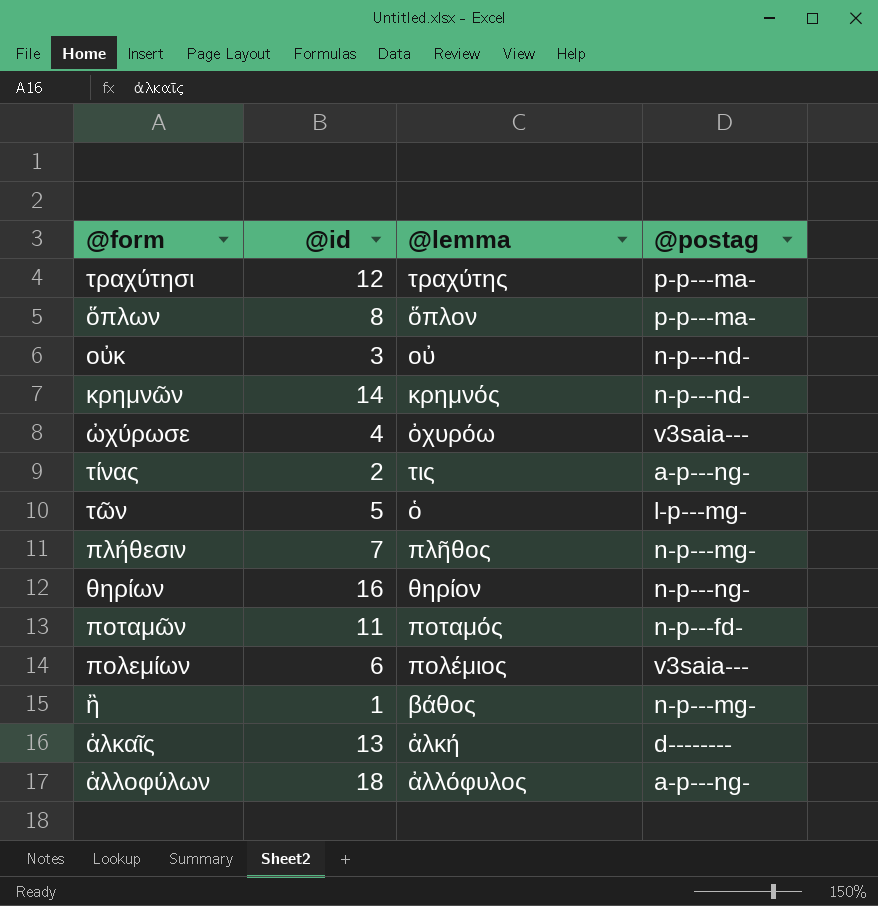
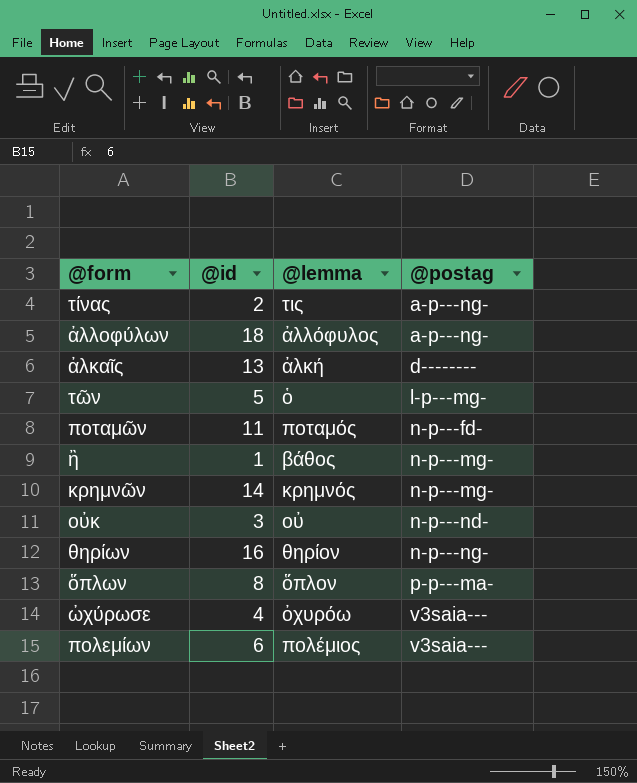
row order: none -> @postag ascending
row τραχύτησι: 12 | τραχύτης | p-p---ma- -> none
row πλήθεσιν: 7 | πλῆθος | n-p---mg- -> none
κρημνῶν | @postag: n-p---nd- -> n-p---mg-

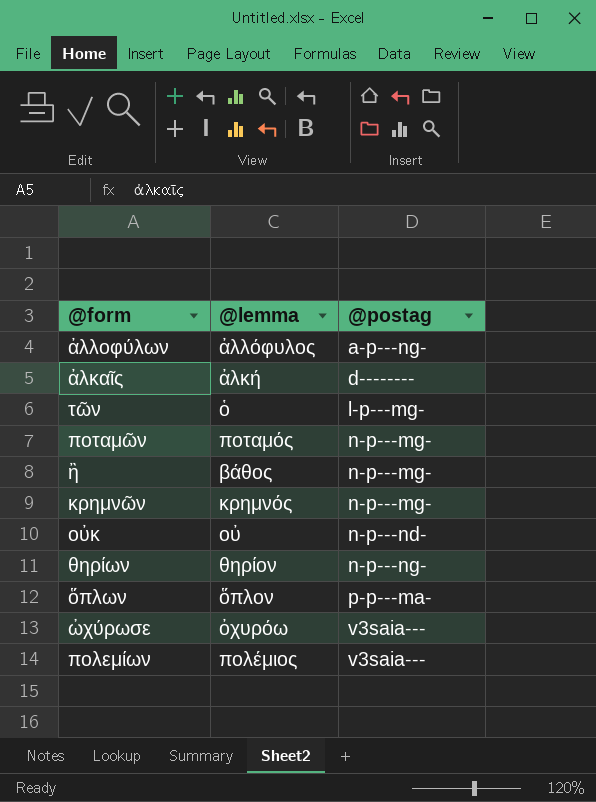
column @id | position: 2 -> none
row τίνας: 2 | τις | a-p---ng- -> none
ποταμῶν | @postag: n-p---fd- -> n-p---mg-

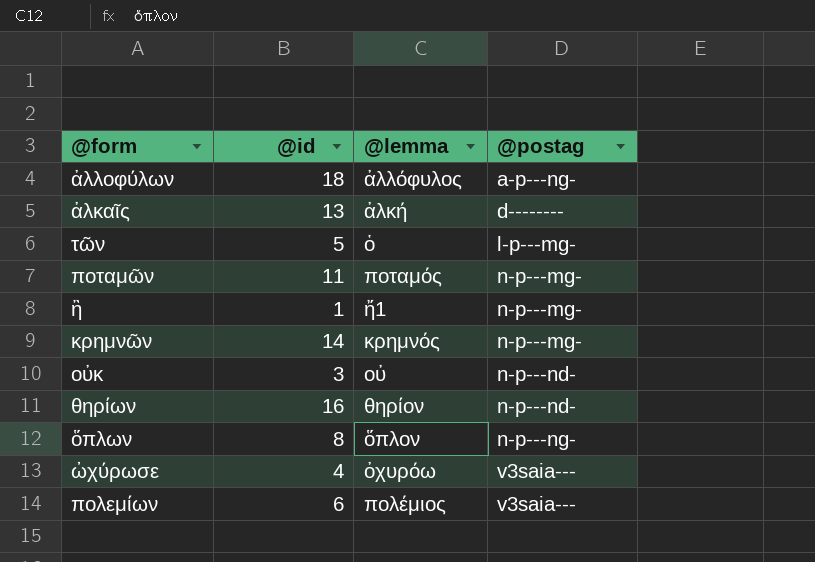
column @id | position: none -> 2
ἢ | @lemma: βάθος -> ἤ1
θηρίων | @postag: n-p---ng- -> n-p---nd-
ὅπλων | @postag: p-p---ma- -> n-p---ng-

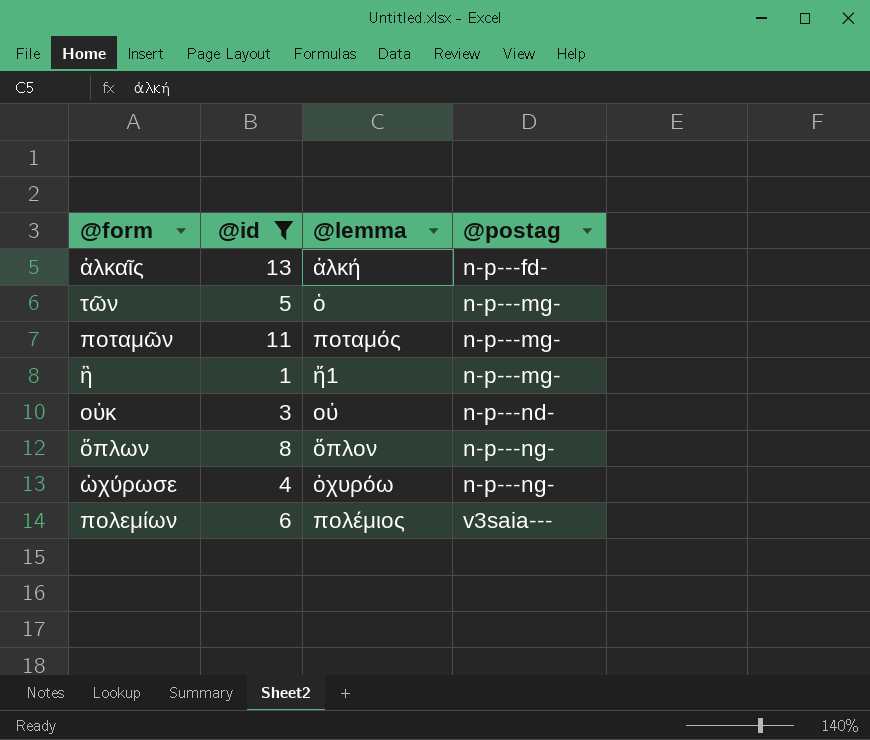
filter: none -> @id <= 13
ἀλκαῖς | @postag: d-------- -> n-p---fd-
τῶν | @postag: l-p---mg- -> n-p---mg-
ὠχύρωσε | @postag: v3saia--- -> n-p---ng-

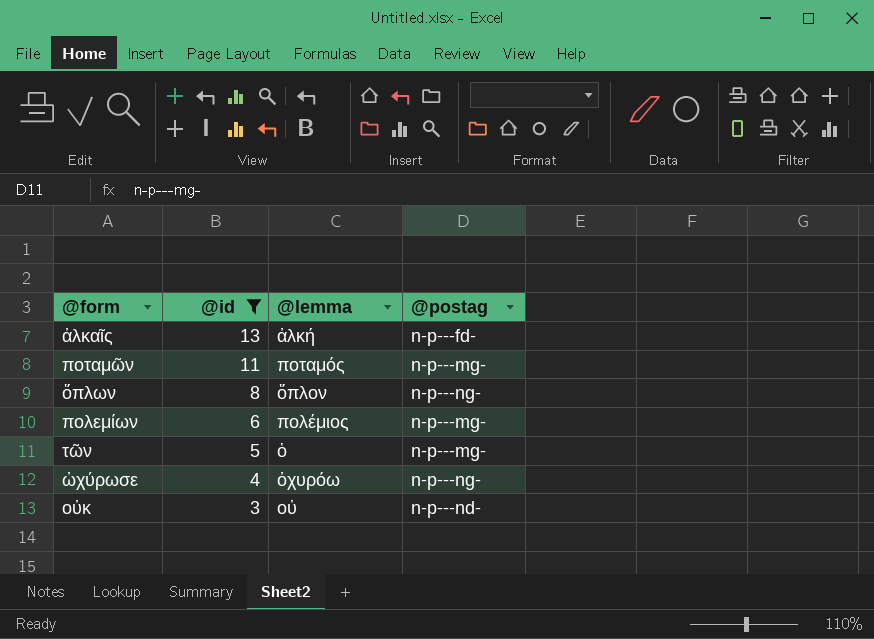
row order: @postag ascending -> @id descending
row ἢ: 1 | ἤ1 | n-p---mg- -> none
πολεμίων | @postag: v3saia--- -> n-p---mg-

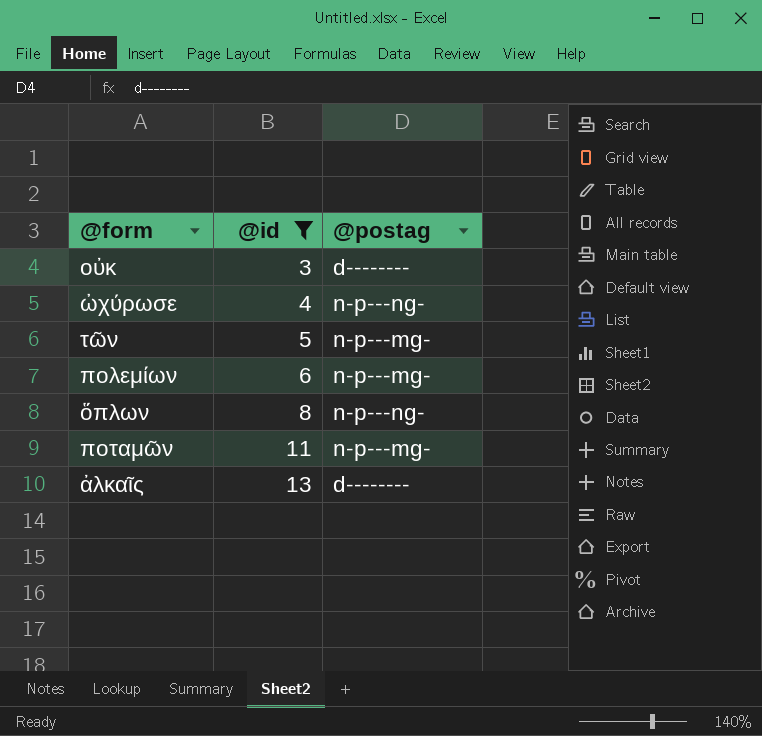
row order: @id descending -> @id ascending
column @lemma | position: 3 -> none
οὐκ | @postag: n-p---nd- -> d--------
ἀλκαῖς | @postag: n-p---fd- -> d--------

